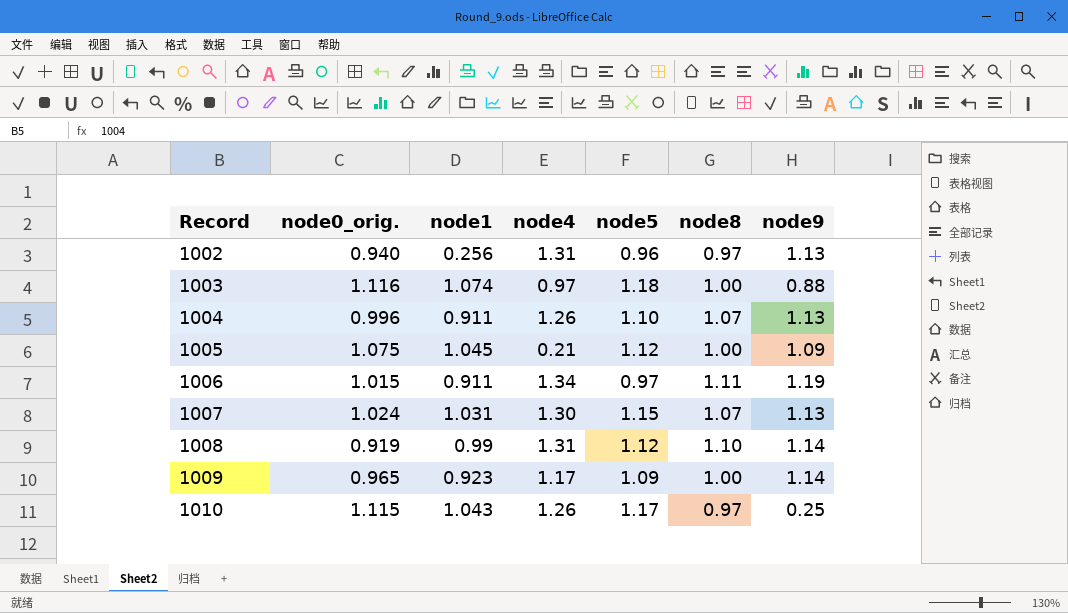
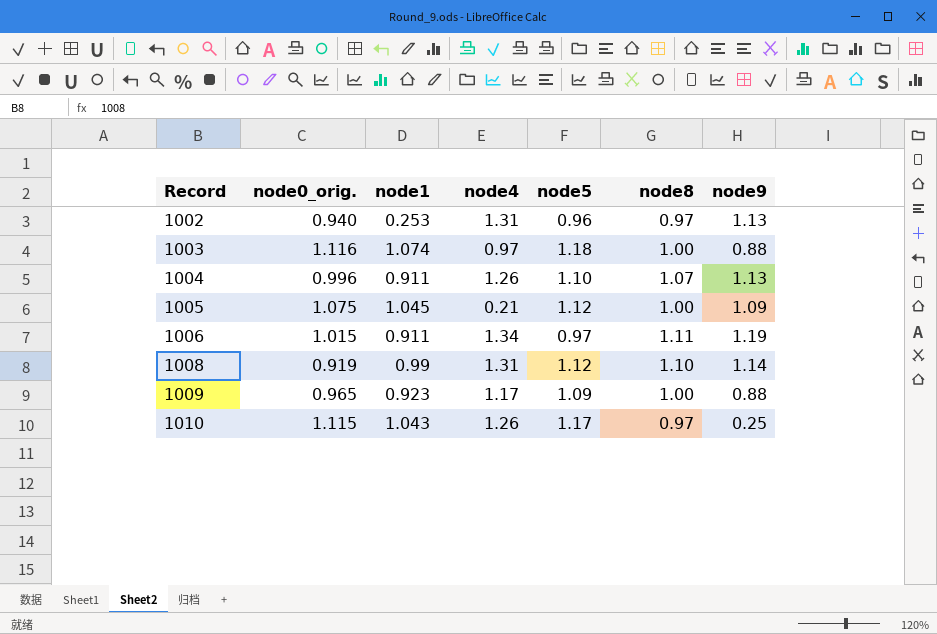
row 1007: 1.024 | 1.031 | 1.30 | 1.15 | 1.07 | 1.13 -> none
1002 | node1: 0.256 -> 0.253
1009 | node9: 1.14 -> 0.88

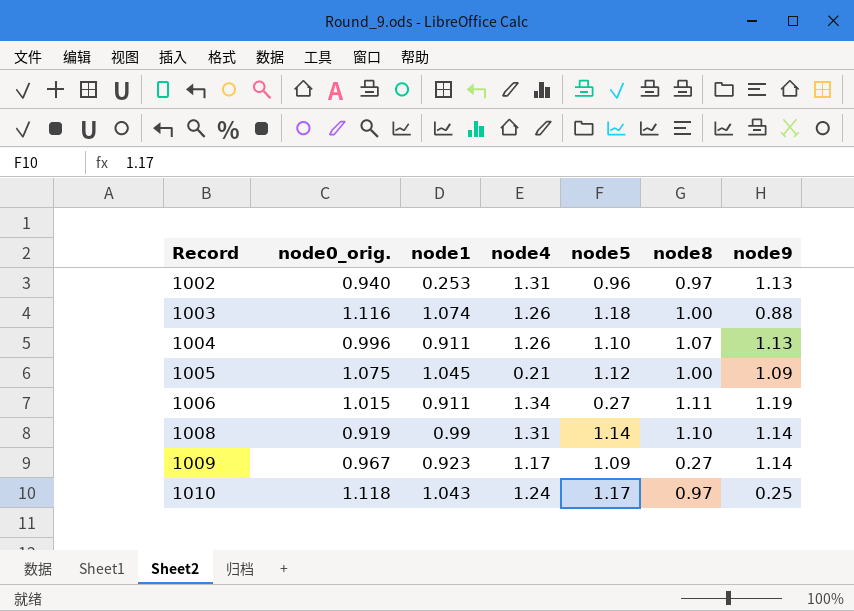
1003 | node4: 0.97 -> 1.26
1006 | node5: 0.97 -> 0.27
1008 | node5: 1.12 -> 1.14
1009 | node0_orig.: 0.965 -> 0.967
1009 | node8: 1.00 -> 0.27
1009 | node9: 0.88 -> 1.14
1010 | node0_orig.: 1.115 -> 1.118
1010 | node4: 1.26 -> 1.24

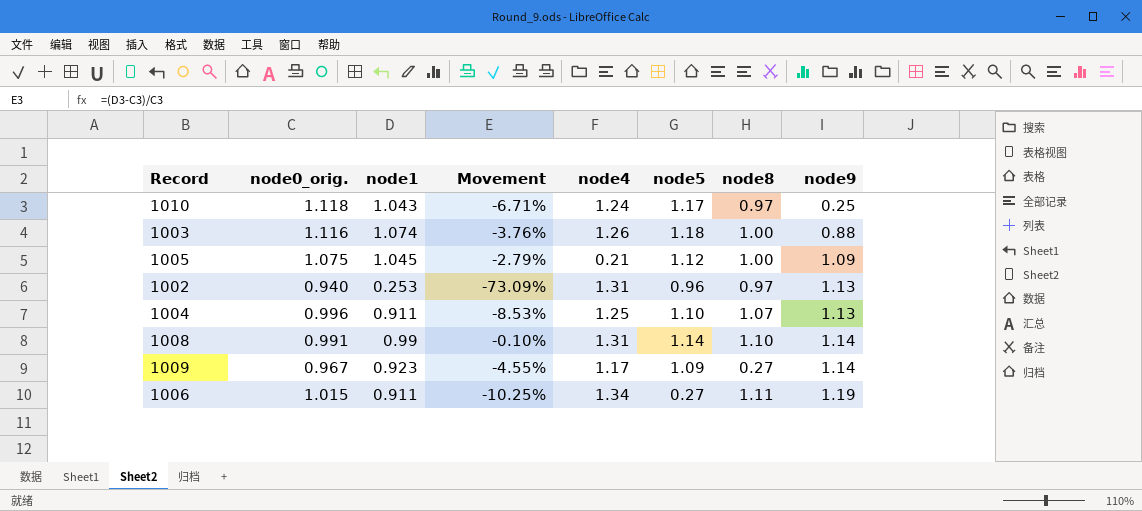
row order: Record ascending -> node9 ascending
column Movement | formula: none -> ([node1] - [node0_orig.]) / [node0_orig.]
1004 | node4: 1.26 -> 1.25
1008 | node0_orig.: 0.919 -> 0.991

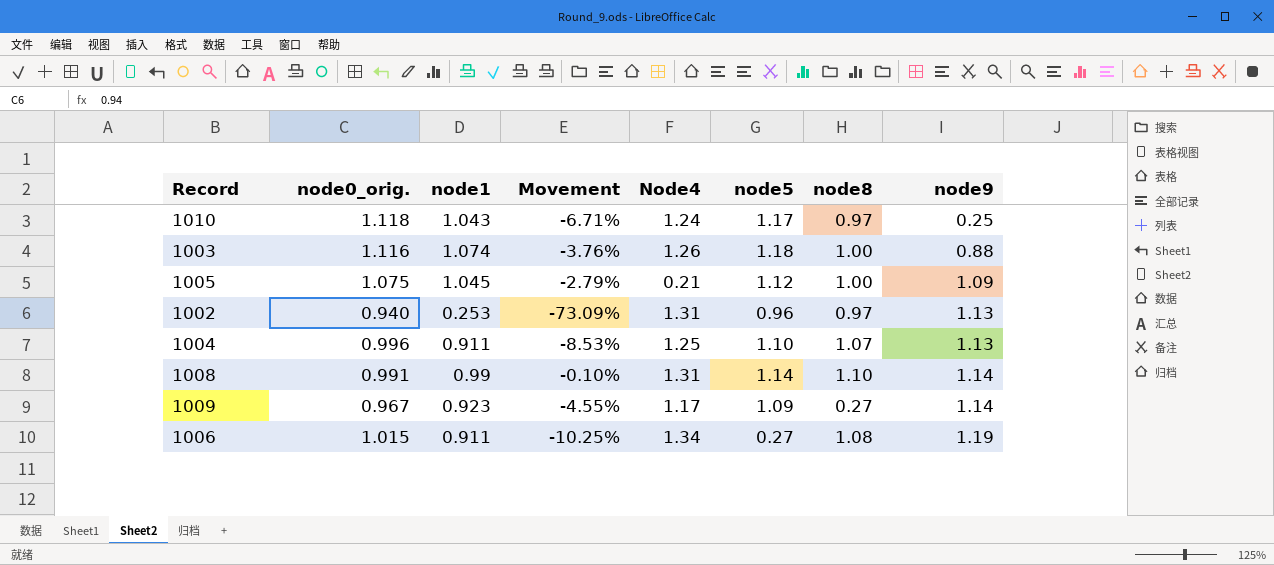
column name: node4 -> Node4
1006 | node8: 1.11 -> 1.08

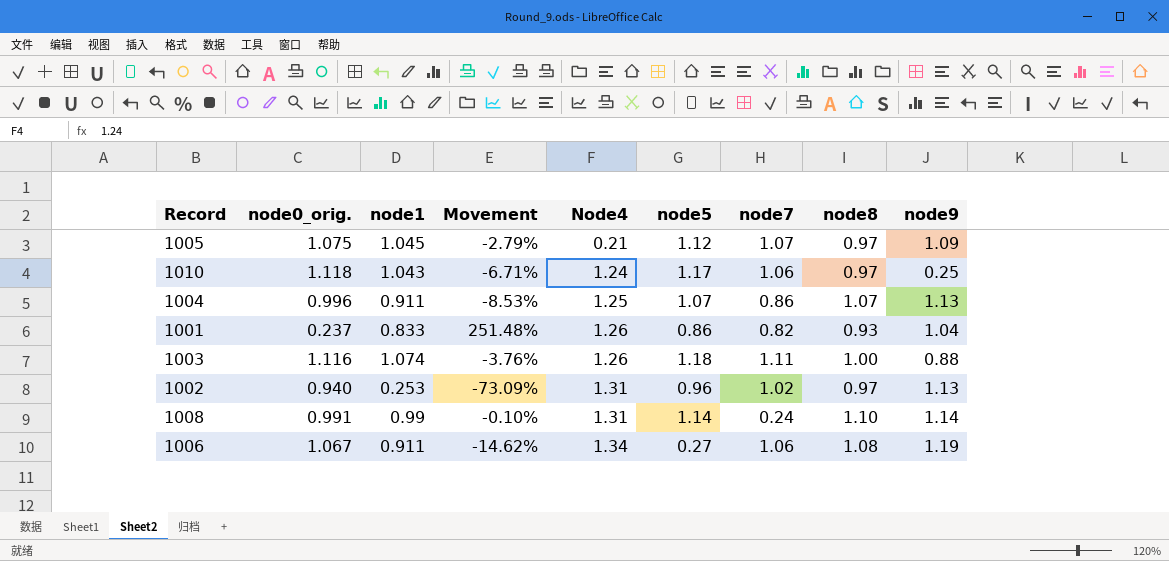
row order: node9 ascending -> Node4 ascending
column node7 | position: none -> 7
row 1009: 0.967 | 0.923 | -4.55% | 1.17 | 1.09 | 0.27 | 1.14 -> none
1005 | node8: 1.00 -> 0.97
1004 | node5: 1.10 -> 1.07
row 1001: none -> 0.237 | 0.833 | 251.48% | 1.26 | 0.86 | 0.82 | 0.93 | 1.04
1006 | node0_orig.: 1.015 -> 1.067
1006 | Movement: -10.25% -> -14.62%

